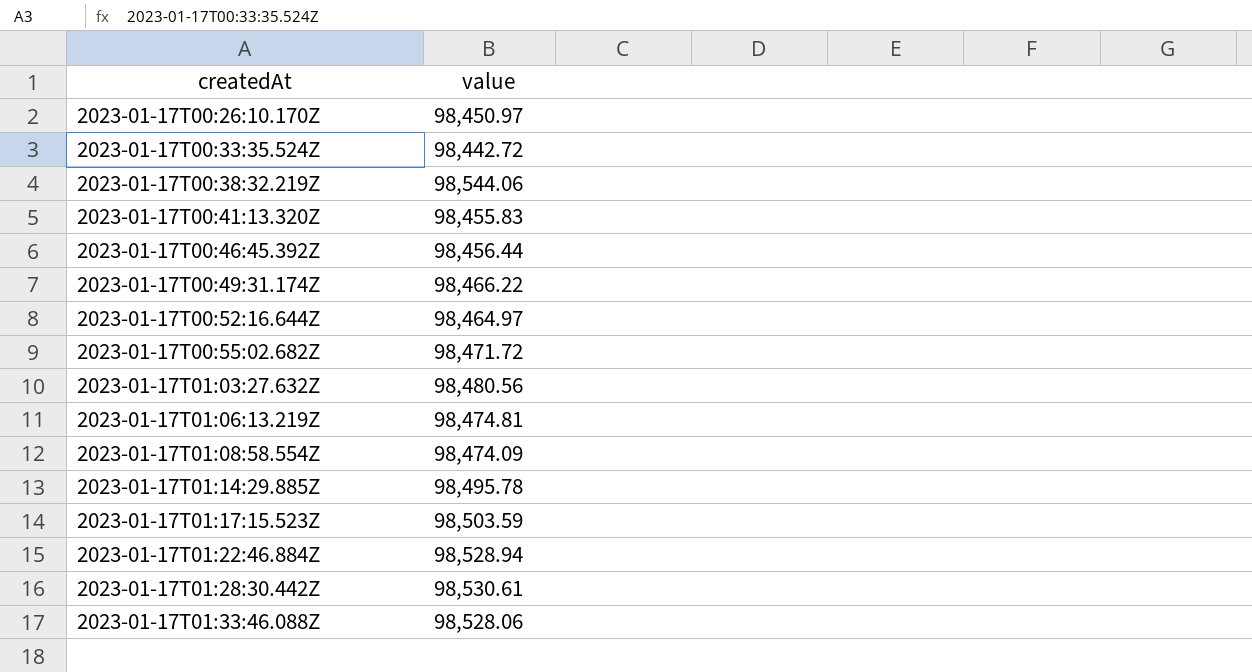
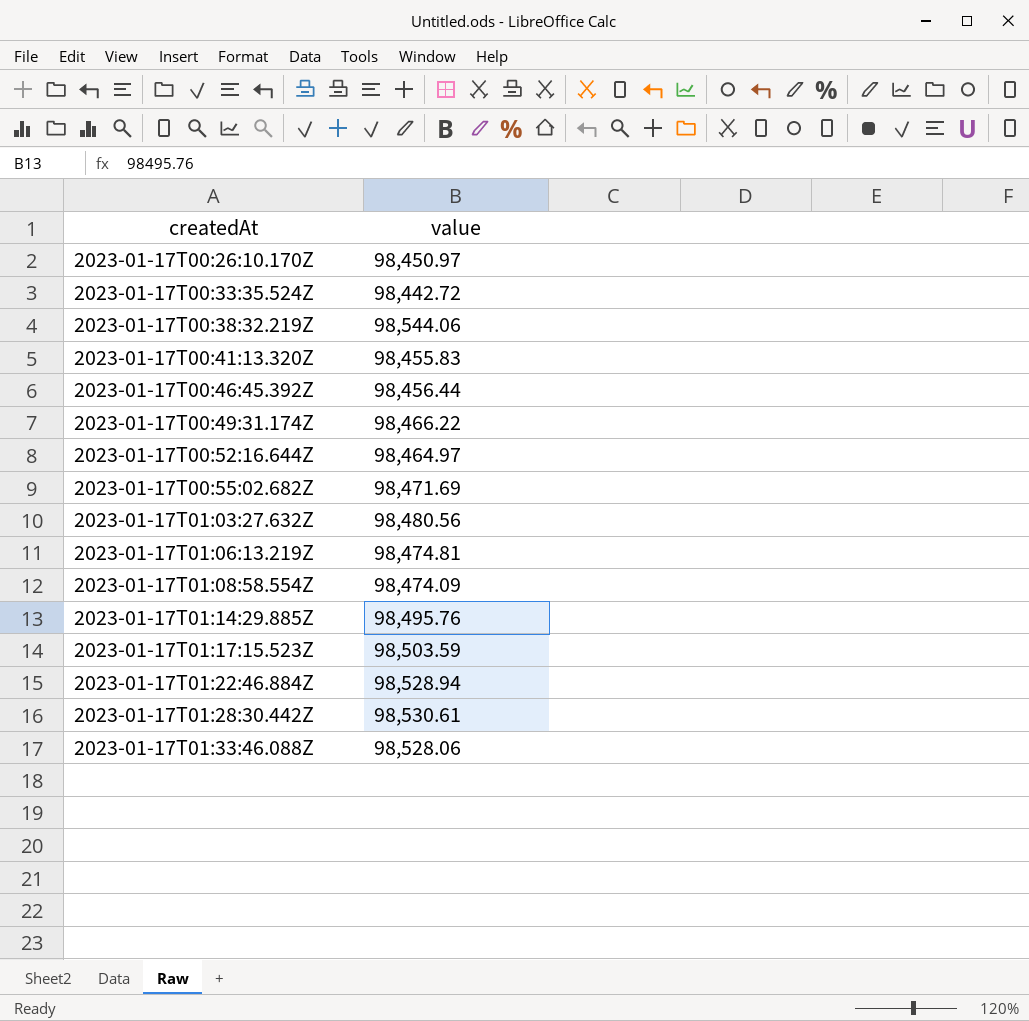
2023-01-17T00:55:02.682Z | value: 98,471.72 -> 98,471.69
2023-01-17T01:14:29.885Z | value: 98,495.78 -> 98,495.76

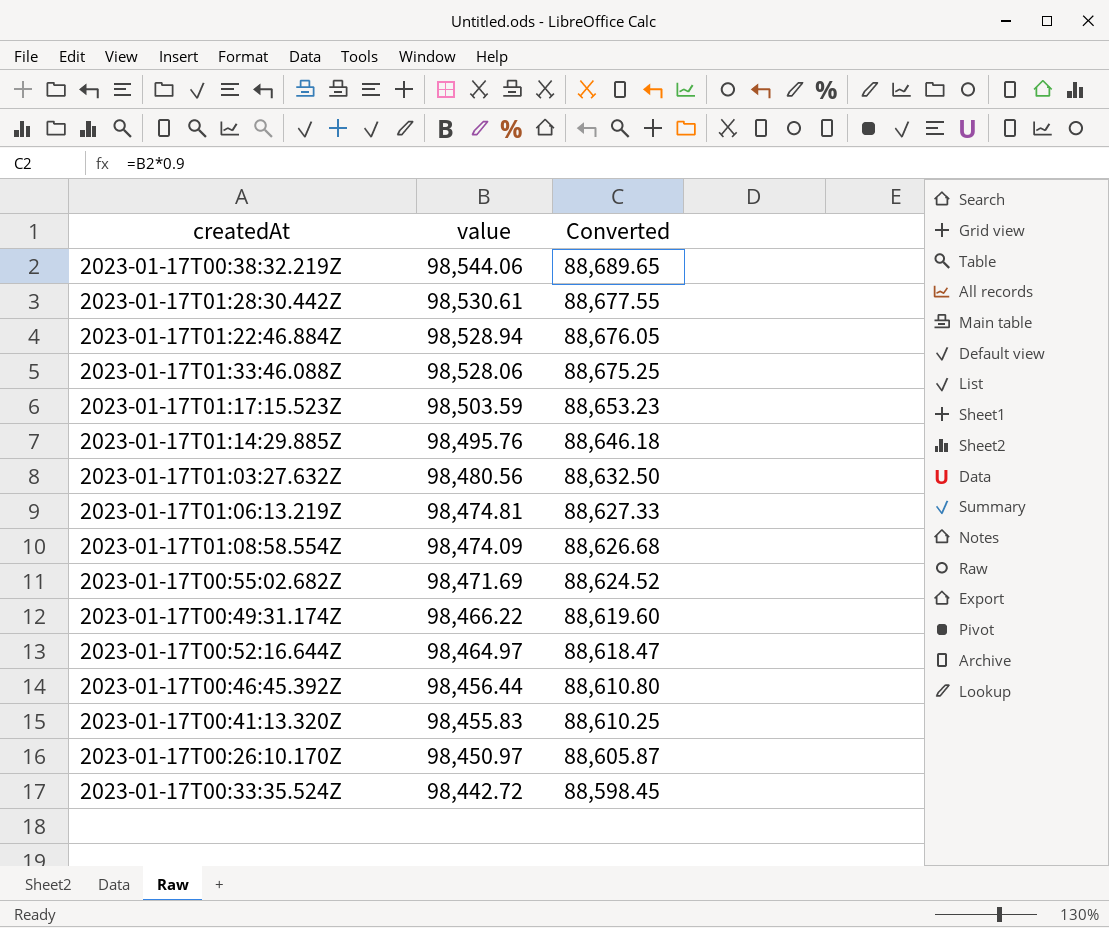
row order: createdAt ascending -> value descending
column Converted | formula: none -> [value] * 0.9

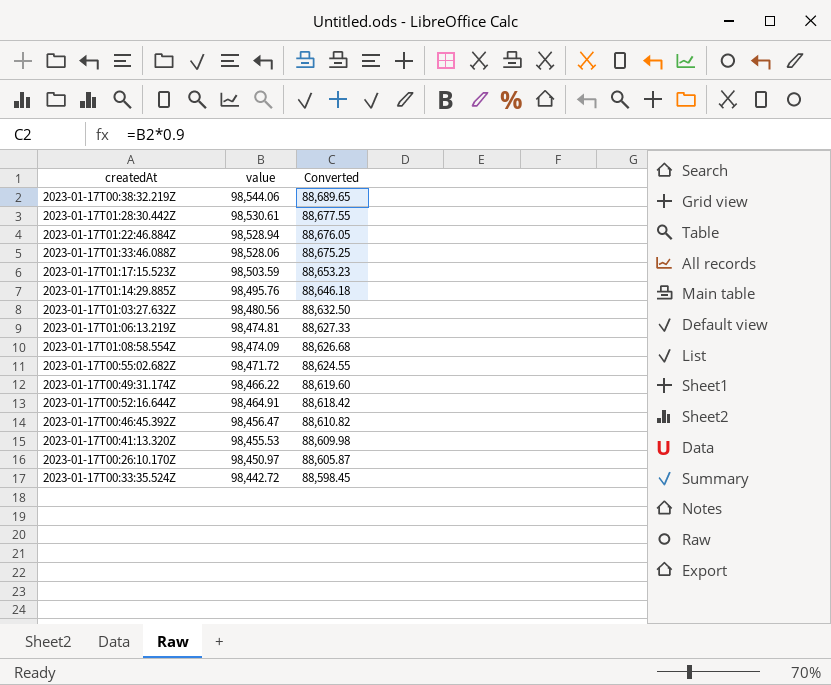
2023-01-17T00:55:02.682Z | value: 98,471.69 -> 98,471.72
2023-01-17T00:55:02.682Z | Converted: 88,624.52 -> 88,624.55
2023-01-17T00:52:16.644Z | value: 98,464.97 -> 98,464.91
2023-01-17T00:52:16.644Z | Converted: 88,618.47 -> 88,618.42
2023-01-17T00:46:45.392Z | value: 98,456.44 -> 98,456.47
2023-01-17T00:46:45.392Z | Converted: 88,610.80 -> 88,610.82
2023-01-17T00:41:13.320Z | value: 98,455.83 -> 98,455.53
2023-01-17T00:41:13.320Z | Converted: 88,610.25 -> 88,609.98

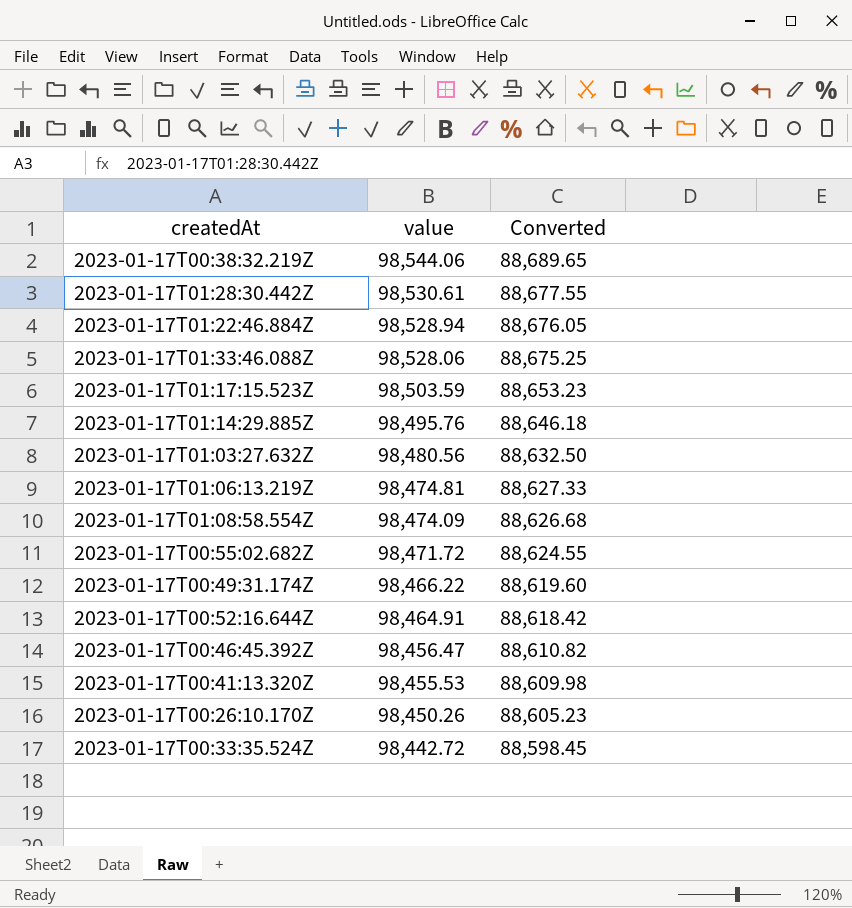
2023-01-17T00:26:10.170Z | value: 98,450.97 -> 98,450.26
2023-01-17T00:26:10.170Z | Converted: 88,605.87 -> 88,605.23

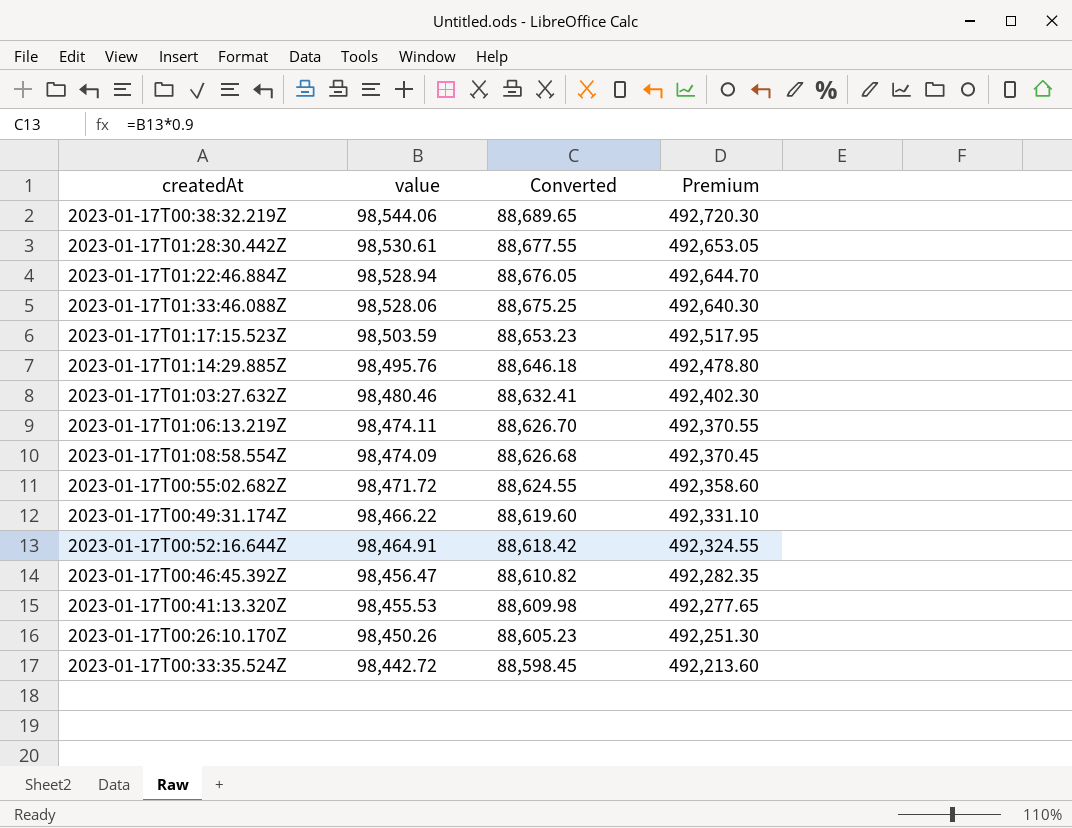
column Premium | formula: none -> [value] * 5
2023-01-17T01:03:27.632Z | value: 98,480.56 -> 98,480.46
2023-01-17T01:03:27.632Z | Converted: 88,632.50 -> 88,632.41
2023-01-17T01:06:13.219Z | value: 98,474.81 -> 98,474.11
2023-01-17T01:06:13.219Z | Converted: 88,627.33 -> 88,626.70

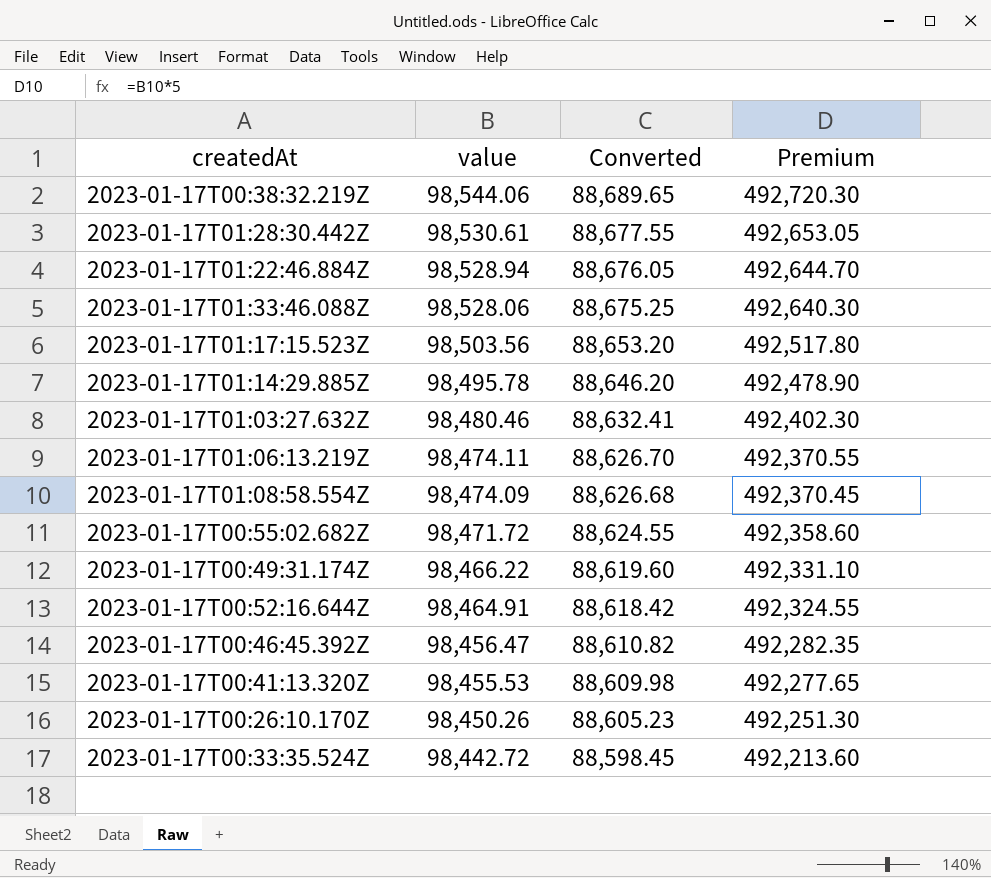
2023-01-17T01:17:15.523Z | value: 98,503.59 -> 98,503.56
2023-01-17T01:17:15.523Z | Converted: 88,653.23 -> 88,653.20
2023-01-17T01:17:15.523Z | Premium: 492,517.95 -> 492,517.80
2023-01-17T01:14:29.885Z | value: 98,495.76 -> 98,495.78
2023-01-17T01:14:29.885Z | Converted: 88,646.18 -> 88,646.20
2023-01-17T01:14:29.885Z | Premium: 492,478.80 -> 492,478.90

